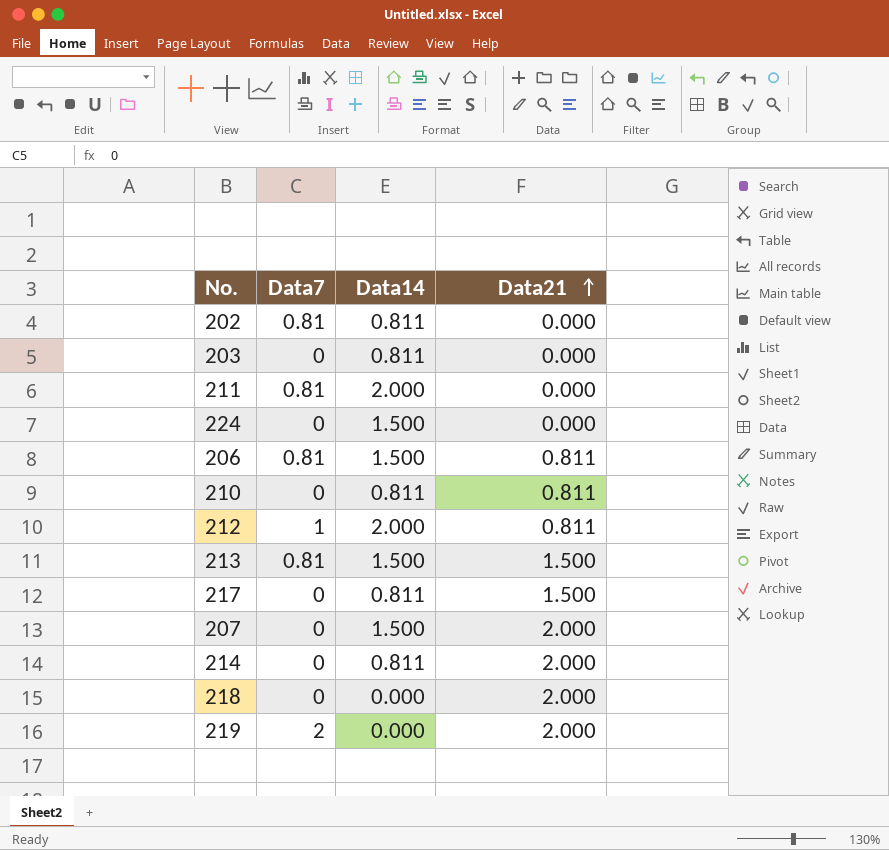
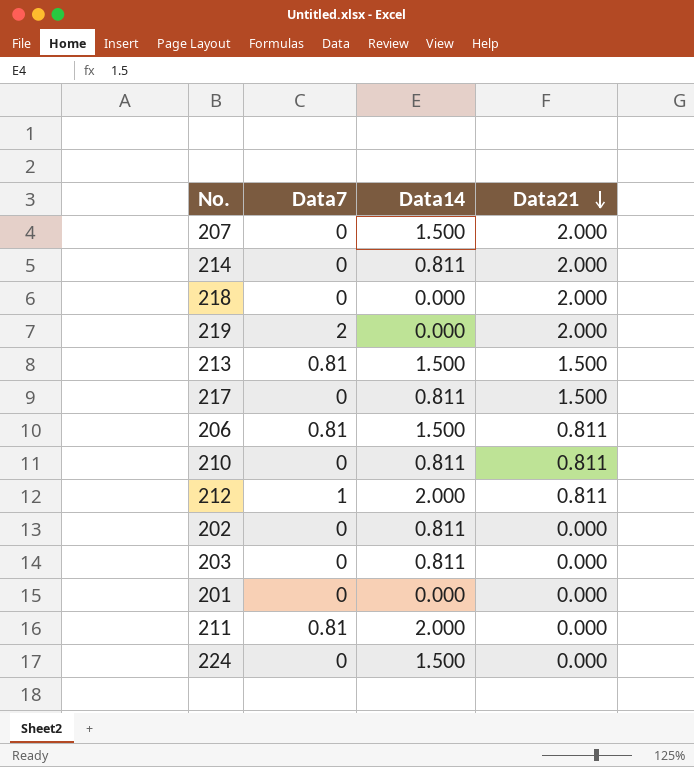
row order: Data21 ascending -> Data21 descending
202 | Data7: 0.81 -> 0
row 201: none -> 0 | 0.000 | 0.000

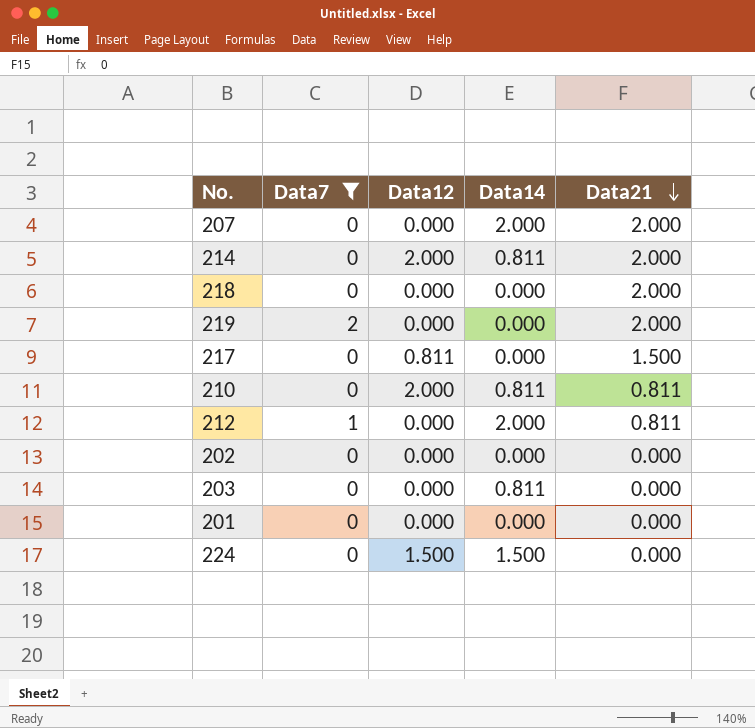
filter: none -> Data7 != 0.81
column Data12 | position: none -> 3
207 | Data14: 1.500 -> 2.000
217 | Data14: 0.811 -> 0.000
202 | Data14: 0.811 -> 0.000

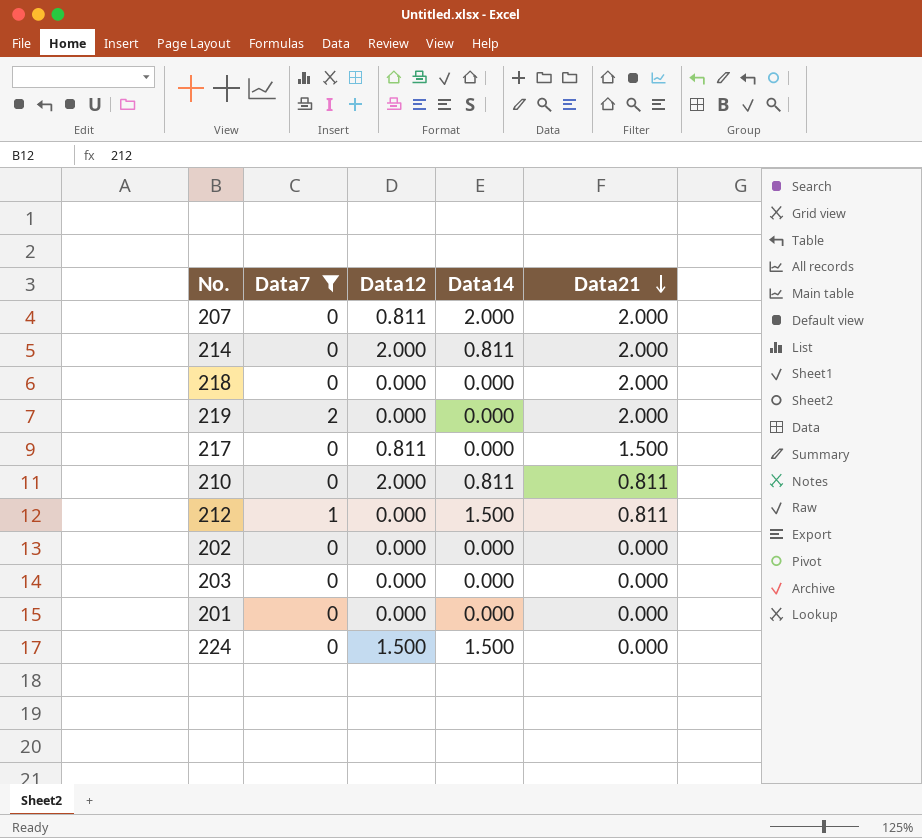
207 | Data12: 0.000 -> 0.811
212 | Data14: 2.000 -> 1.500
203 | Data14: 0.811 -> 0.000

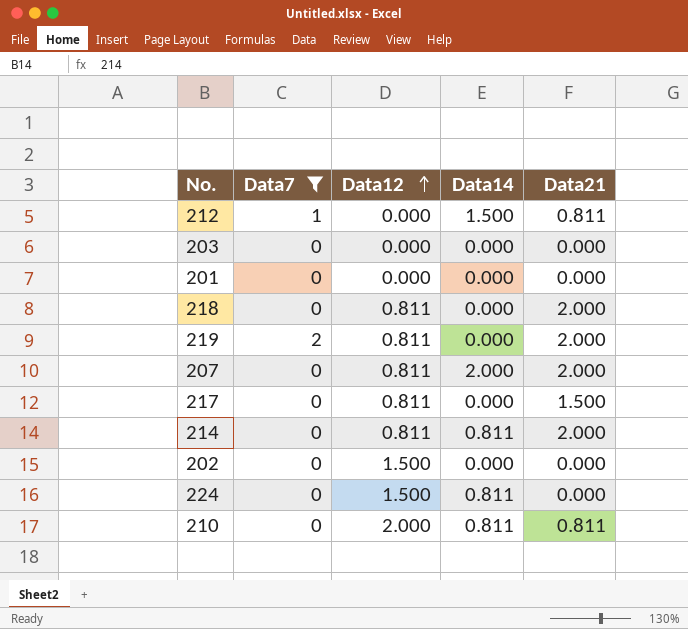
row order: Data21 descending -> Data12 ascending
218 | Data12: 0.000 -> 0.811
219 | Data12: 0.000 -> 0.811
214 | Data12: 2.000 -> 0.811
202 | Data12: 0.000 -> 1.500
224 | Data14: 1.500 -> 0.811

